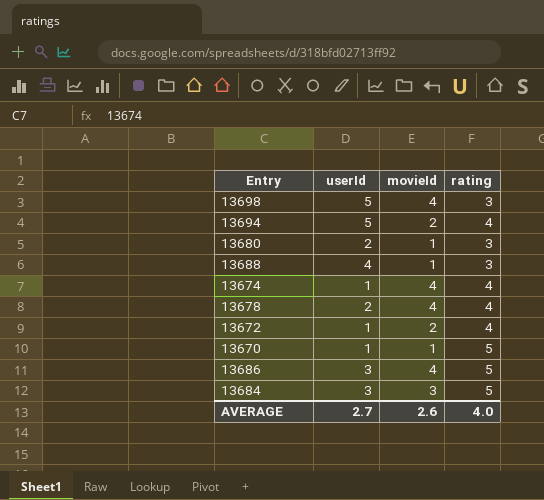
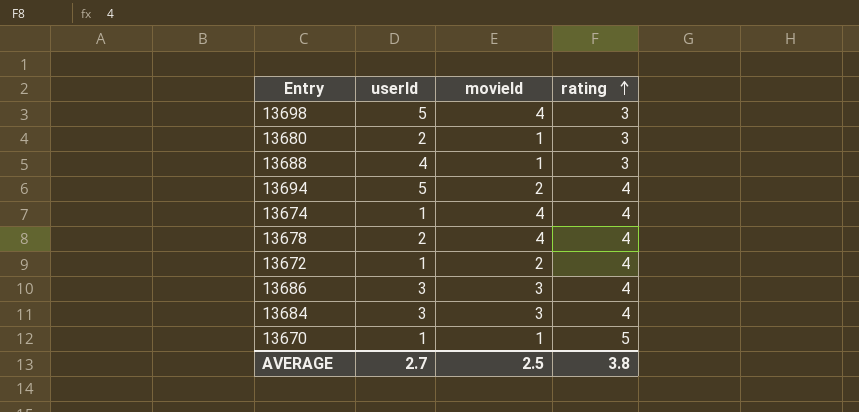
row order: none -> rating ascending
13686 | movieId: 4 -> 3
13686 | rating: 5 -> 4
13684 | rating: 5 -> 4
AVERAGE | movieId: 2.6 -> 2.5
AVERAGE | rating: 4.0 -> 3.8

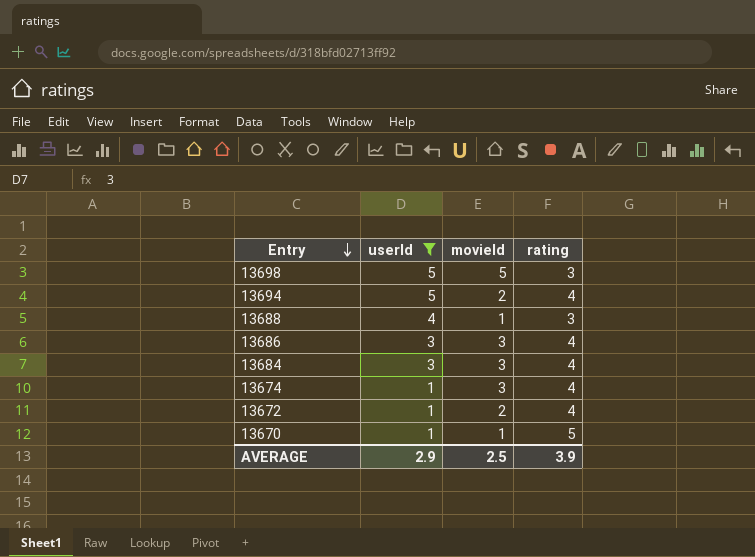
filter: none -> userId != 2
row order: rating ascending -> Entry descending
13698 | movieId: 4 -> 5
13674 | movieId: 4 -> 3
AVERAGE | userId: 2.7 -> 2.9
AVERAGE | rating: 3.8 -> 3.9

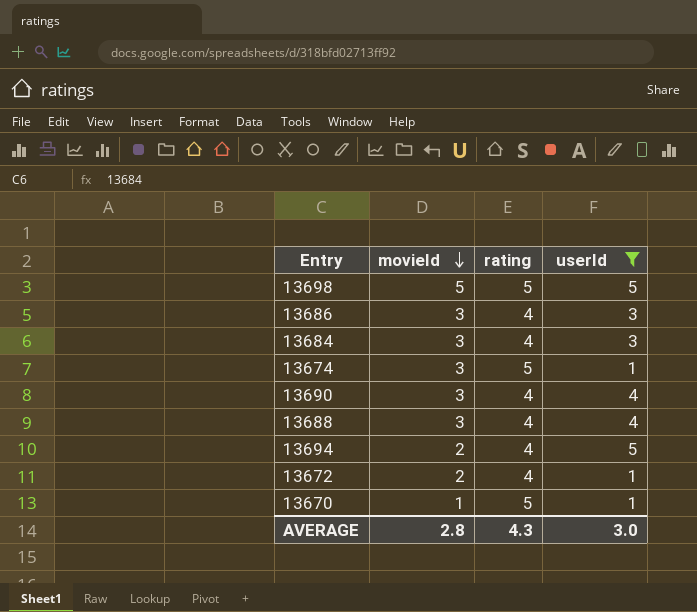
row order: Entry descending -> movieId descending
column userId | position: 2 -> 4
13698 | rating: 3 -> 5
13674 | rating: 4 -> 5
row 13690: none -> 3 | 4 | 4
13688 | movieId: 1 -> 3
13688 | rating: 3 -> 4
AVERAGE | movieId: 2.5 -> 2.8
AVERAGE | rating: 3.9 -> 4.3
AVERAGE | userId: 2.9 -> 3.0

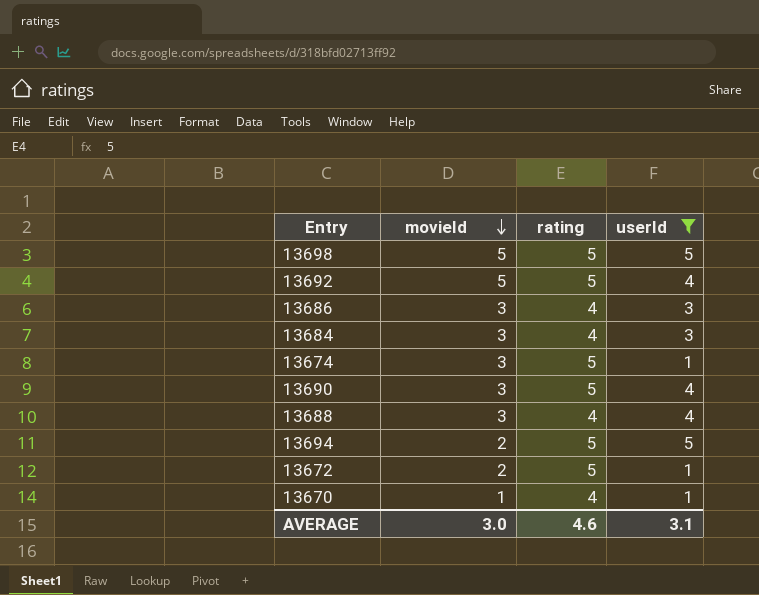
row 13692: none -> 5 | 5 | 4
13690 | rating: 4 -> 5
13694 | rating: 4 -> 5
13672 | rating: 4 -> 5
13670 | rating: 5 -> 4
AVERAGE | movieId: 2.8 -> 3.0
AVERAGE | rating: 4.3 -> 4.6
AVERAGE | userId: 3.0 -> 3.1

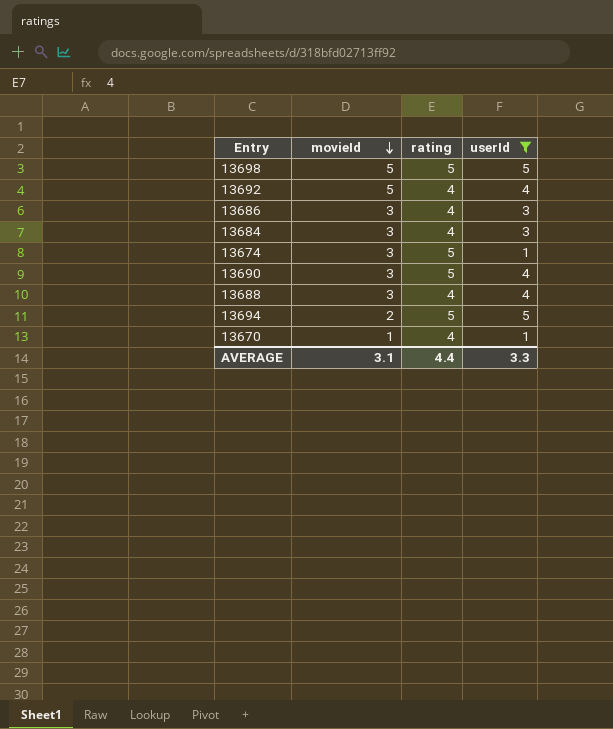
row 13672: 2 | 5 | 1 -> none
13692 | rating: 5 -> 4
AVERAGE | movieId: 3.0 -> 3.1
AVERAGE | rating: 4.6 -> 4.4
AVERAGE | userId: 3.1 -> 3.3

